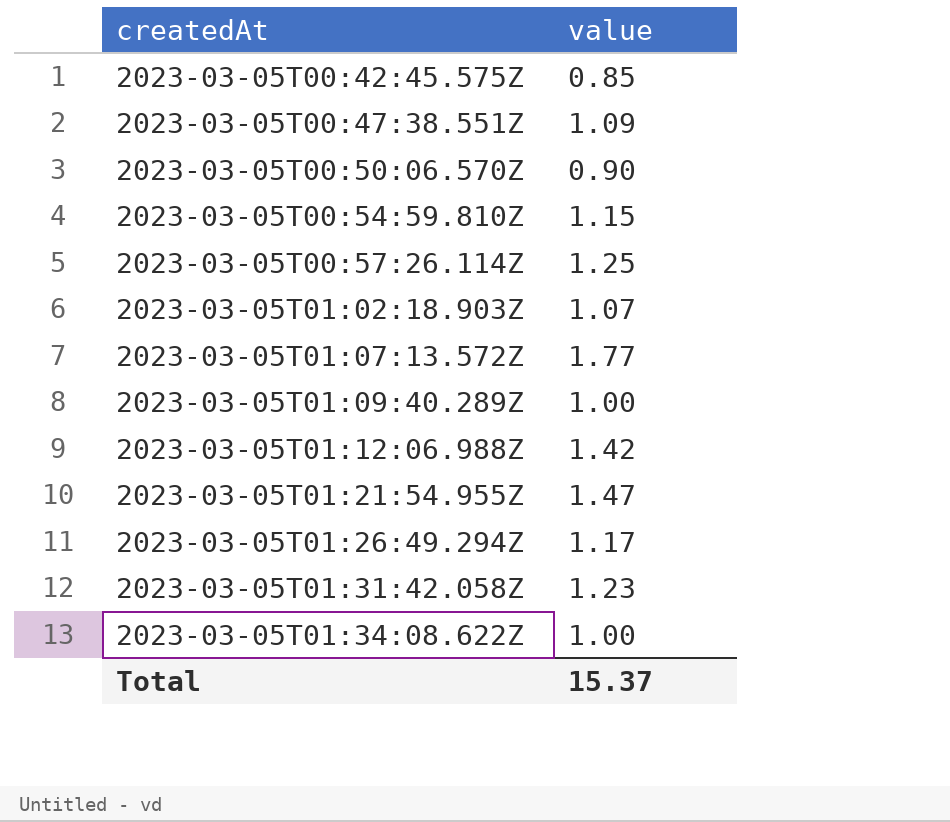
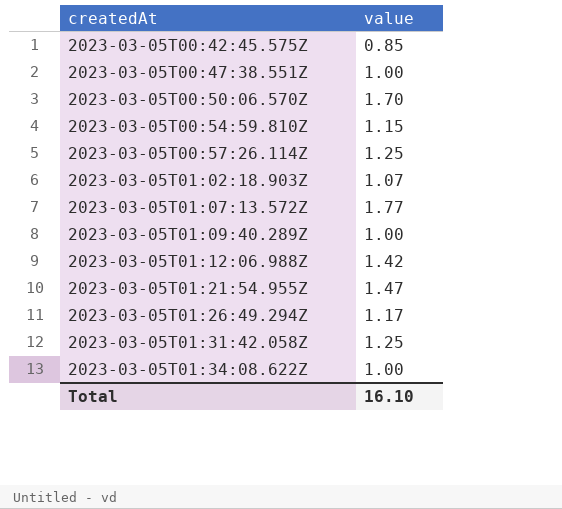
2023-03-05T00:47:38.551Z | value: 1.09 -> 1.00
2023-03-05T00:50:06.570Z | value: 0.90 -> 1.70
2023-03-05T01:31:42.058Z | value: 1.23 -> 1.25
Total | value: 15.37 -> 16.10

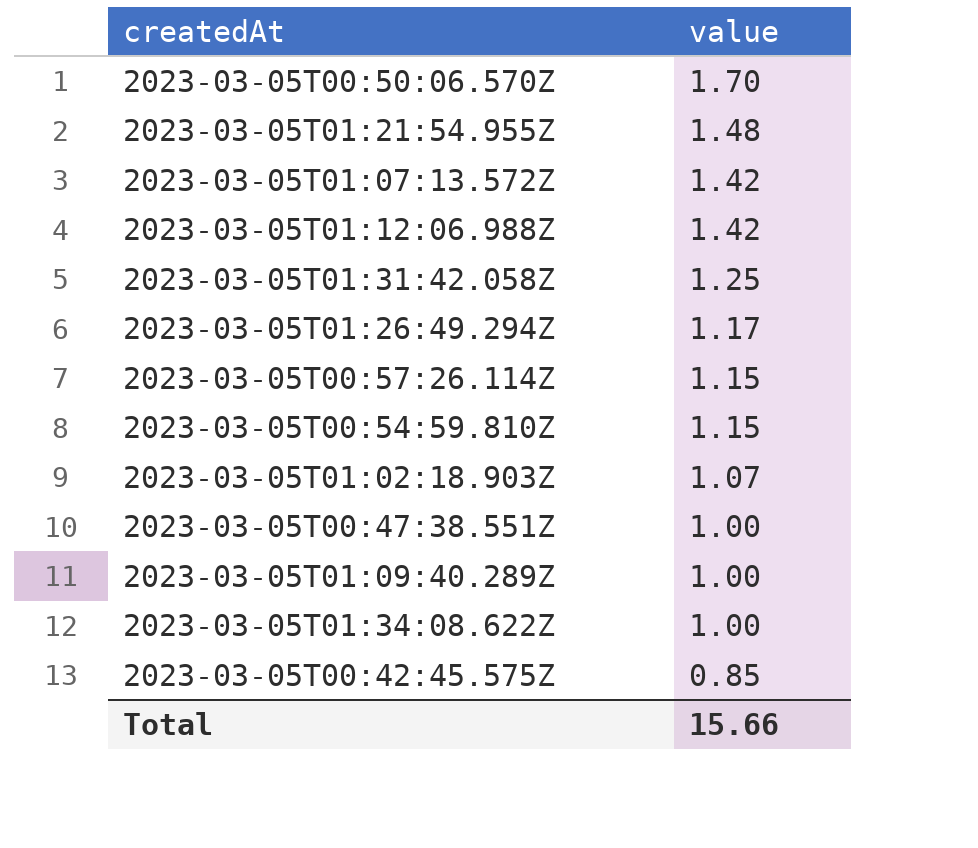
row order: createdAt ascending -> value descending
2023-03-05T01:21:54.955Z | value: 1.47 -> 1.48
2023-03-05T01:07:13.572Z | value: 1.77 -> 1.42
2023-03-05T00:57:26.114Z | value: 1.25 -> 1.15
Total | value: 16.10 -> 15.66

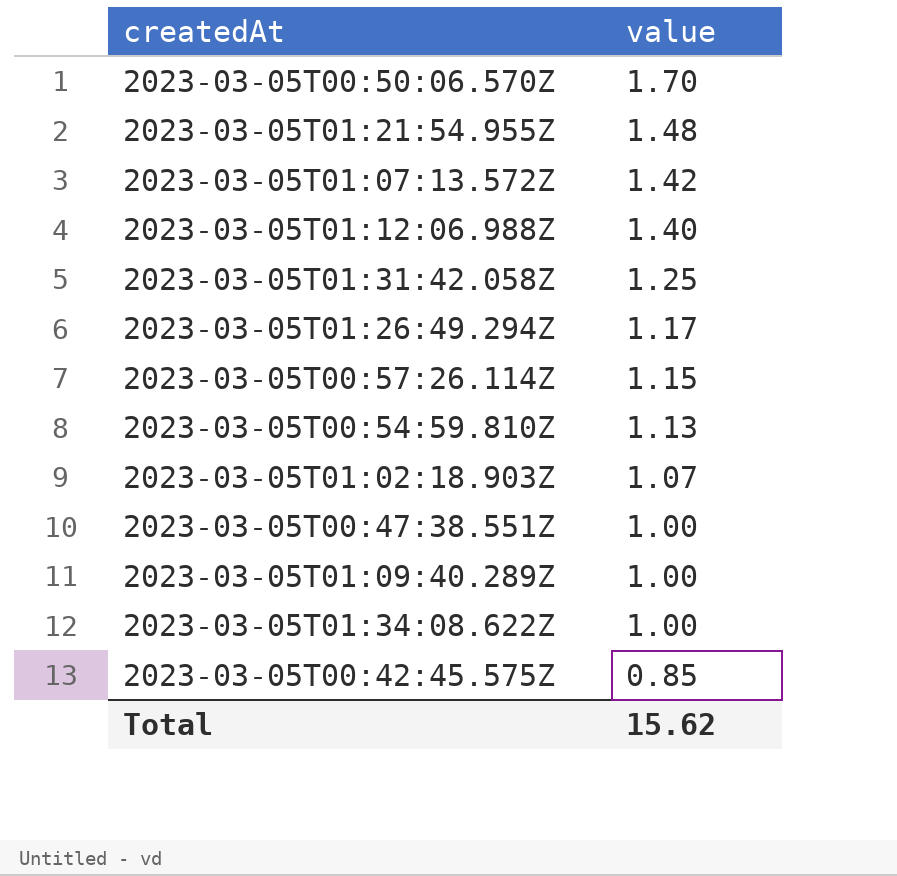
2023-03-05T01:12:06.988Z | value: 1.42 -> 1.40
2023-03-05T00:54:59.810Z | value: 1.15 -> 1.13
Total | value: 15.66 -> 15.62

